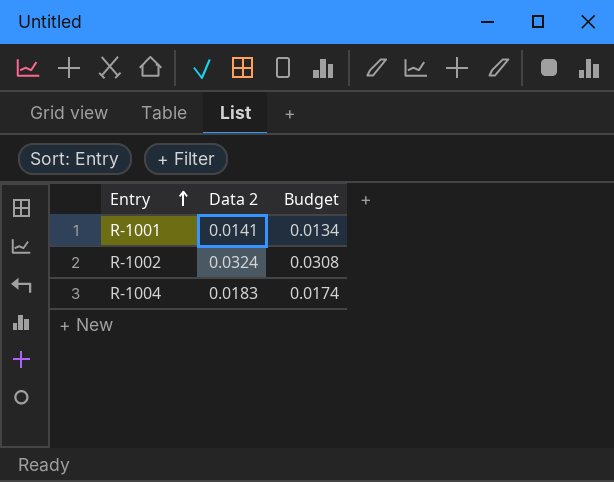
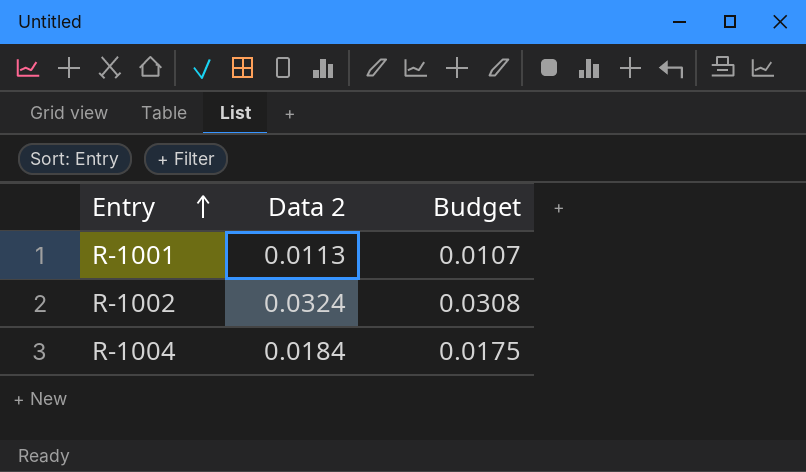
R-1001 | Data 2: 0.0141 -> 0.0113
R-1001 | Budget: 0.0134 -> 0.0107
R-1004 | Data 2: 0.0183 -> 0.0184
R-1004 | Budget: 0.0174 -> 0.0175

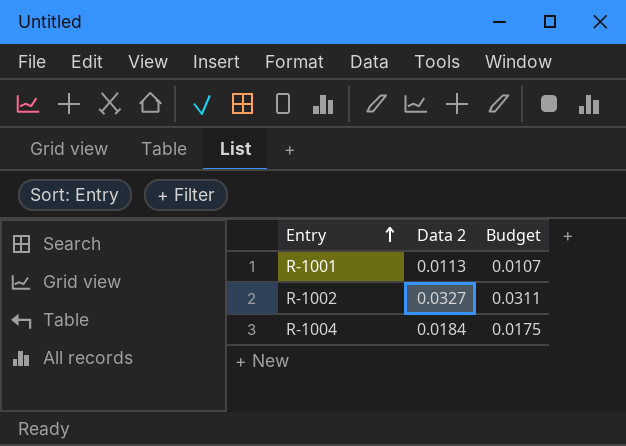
R-1002 | Data 2: 0.0324 -> 0.0327
R-1002 | Budget: 0.0308 -> 0.0311

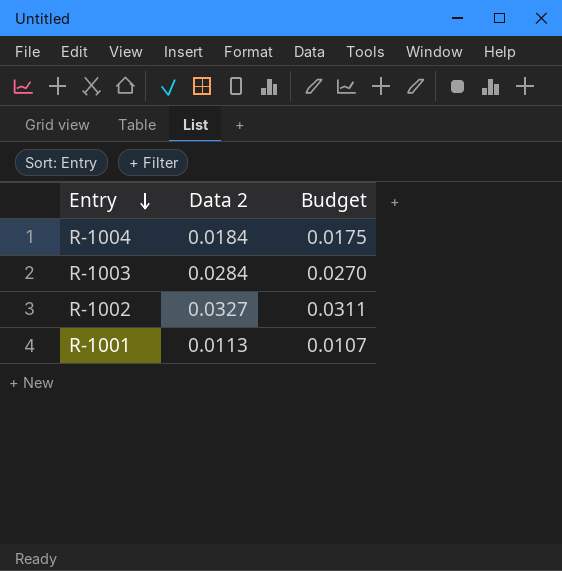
row order: Entry ascending -> Entry descending
row R-1003: none -> 0.0284 | 0.0270

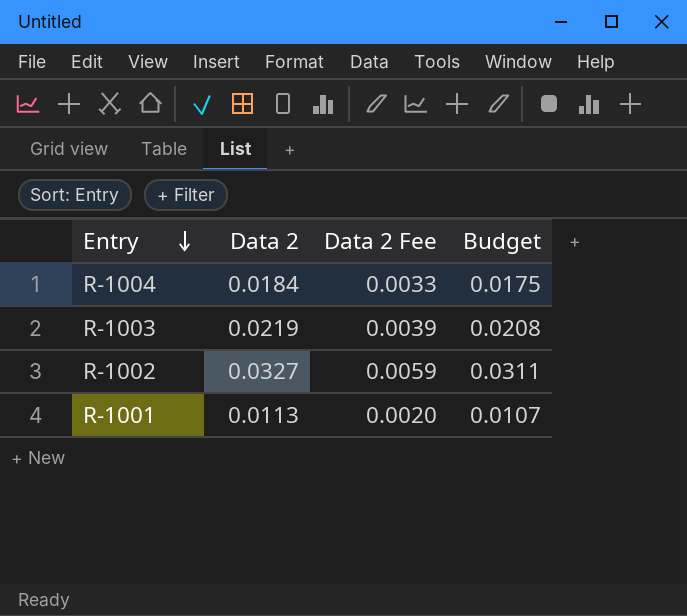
column Data 2 Fee | formula: none -> [Data 2] * 0.18
R-1003 | Data 2: 0.0284 -> 0.0219
R-1003 | Budget: 0.0270 -> 0.0208

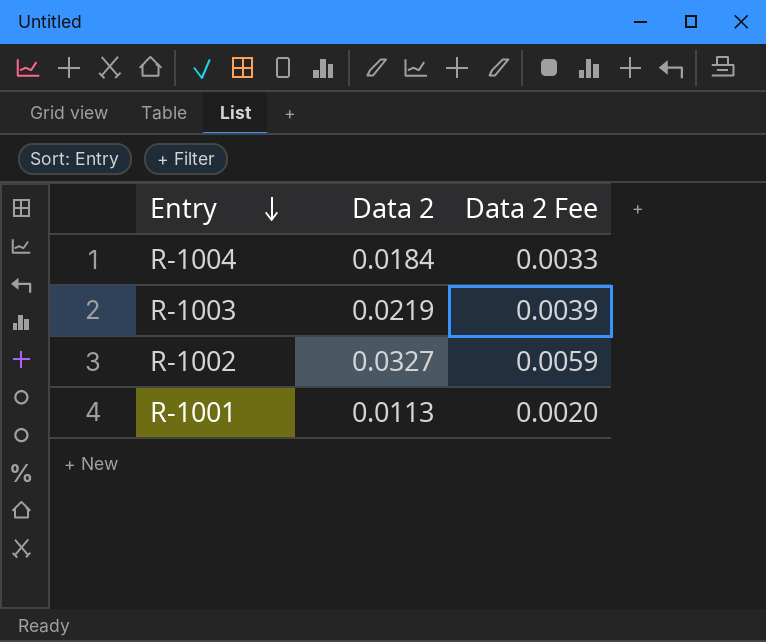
column Budget | formula: [Data 2] * 0.95 -> none

